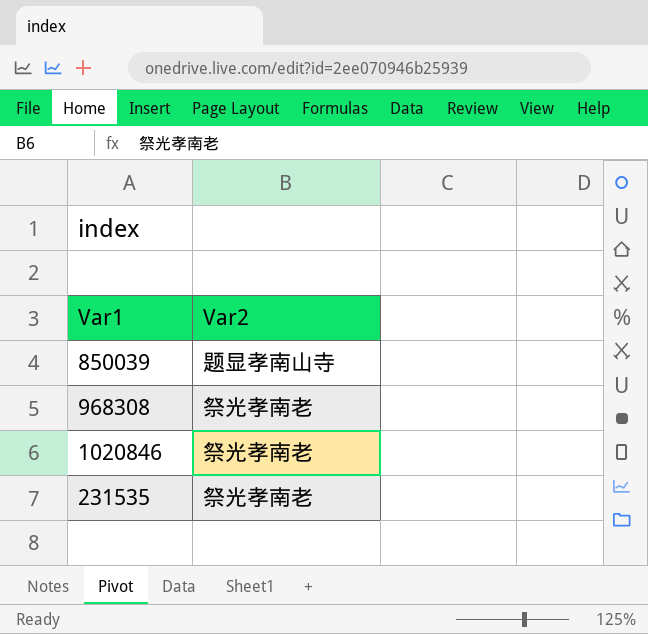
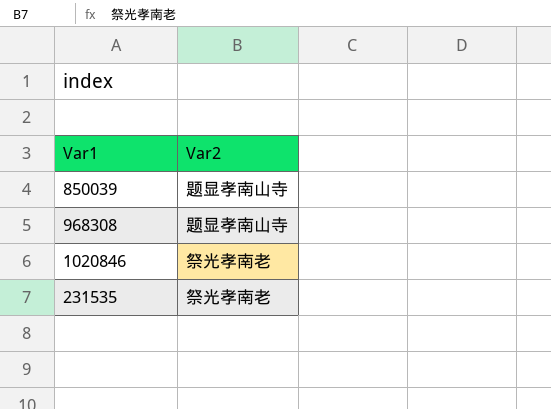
968308 | Var2: 祭光孝南老 -> 题显孝南山寺

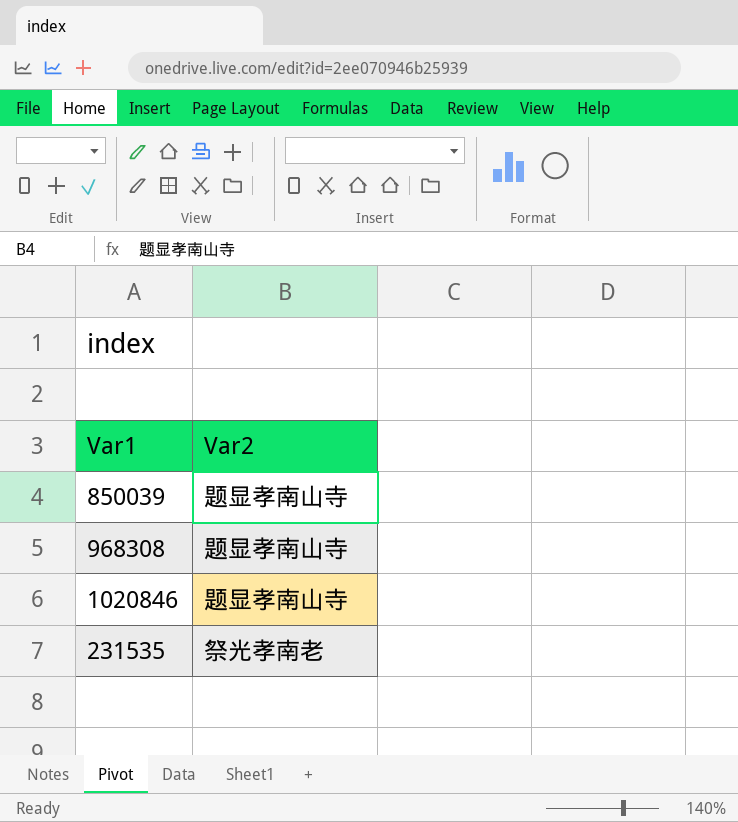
1020846 | Var2: 祭光孝南老 -> 题显孝南山寺

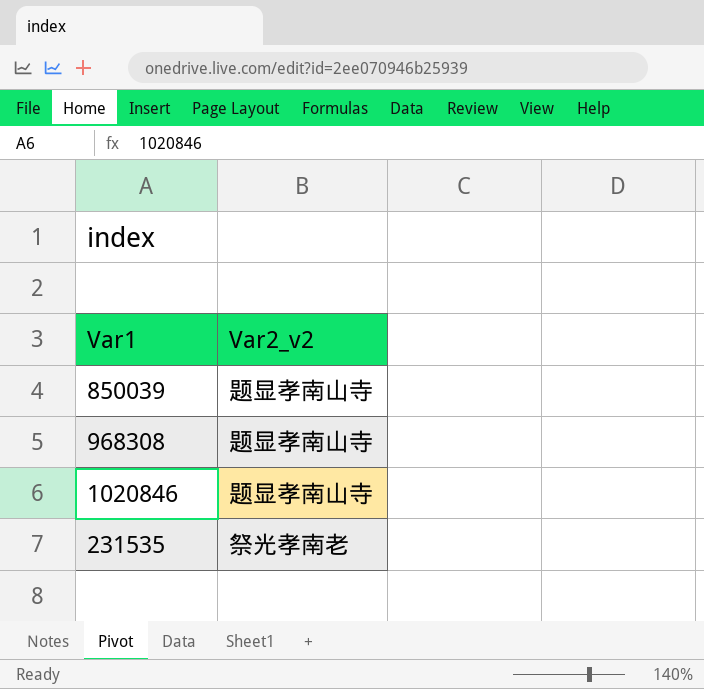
column name: Var2 -> Var2_v2

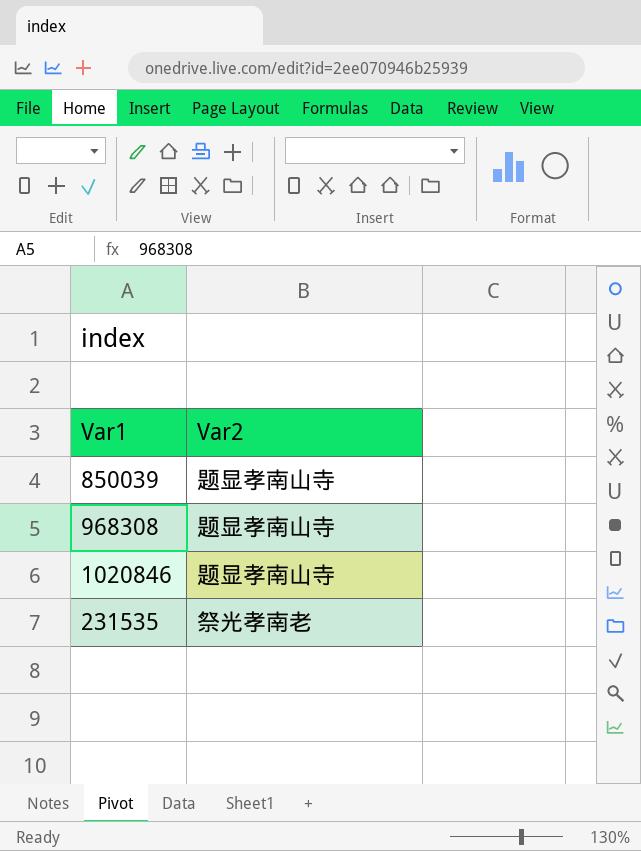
column name: Var2_v2 -> Var2

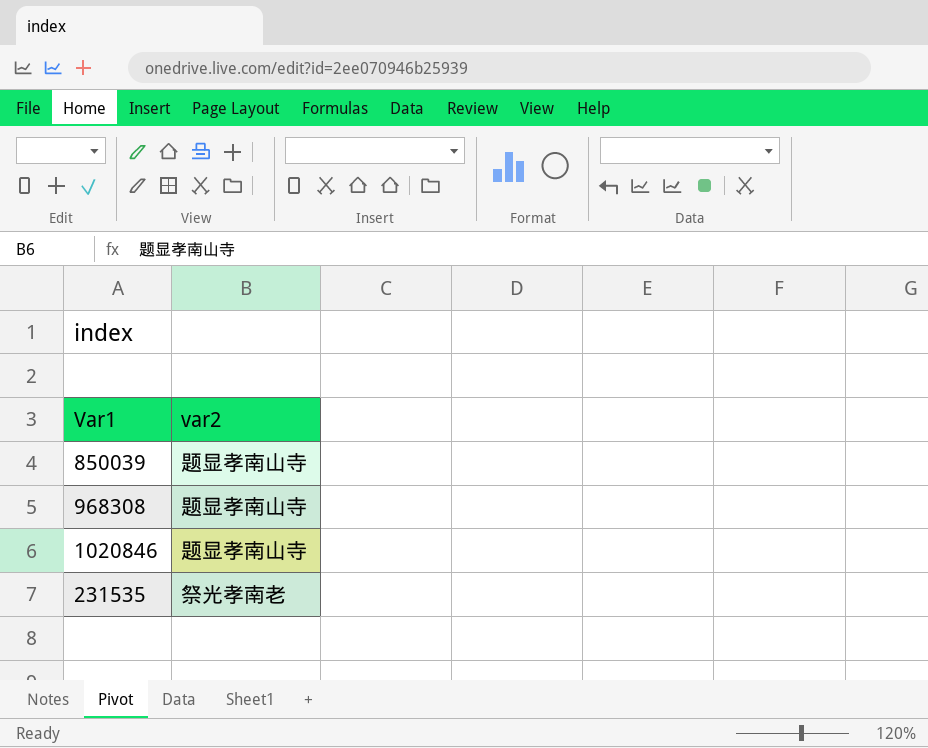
column name: Var2 -> var2

